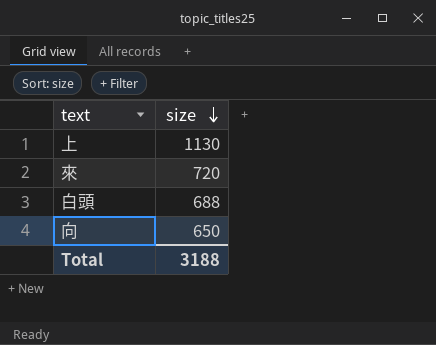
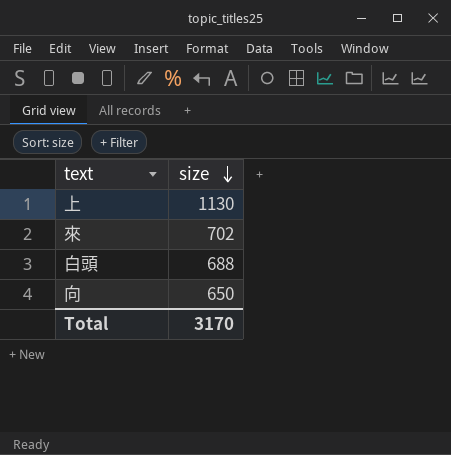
來 | size: 720 -> 702
Total | size: 3188 -> 3170

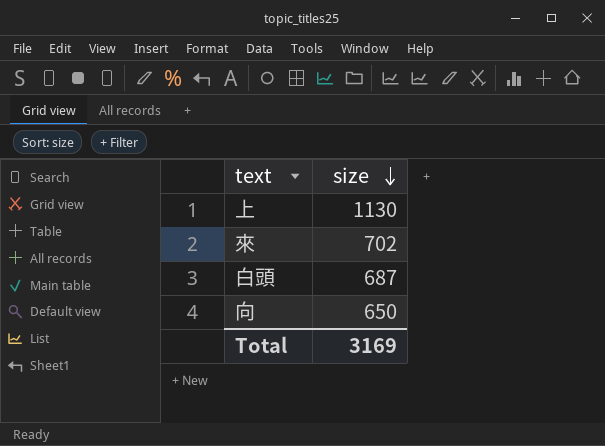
白頭 | size: 688 -> 687
Total | size: 3170 -> 3169

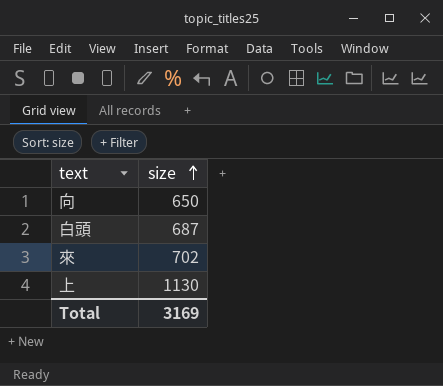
row order: size descending -> size ascending

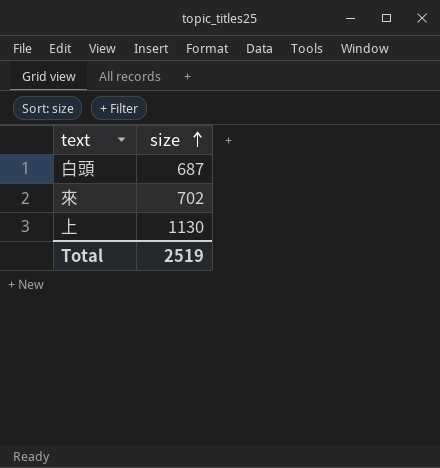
row 向: 650 -> none
Total | size: 3169 -> 2519

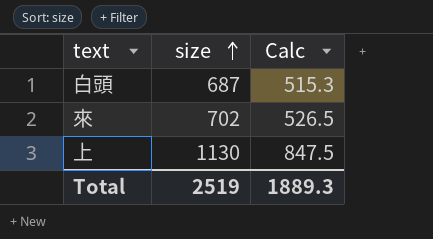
column Calc | formula: none -> [size] * 0.75

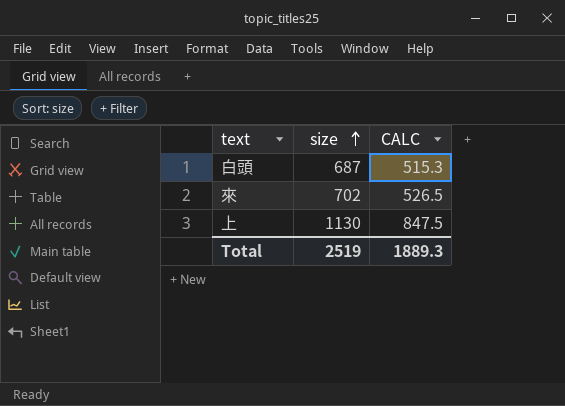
column name: Calc -> CALC

